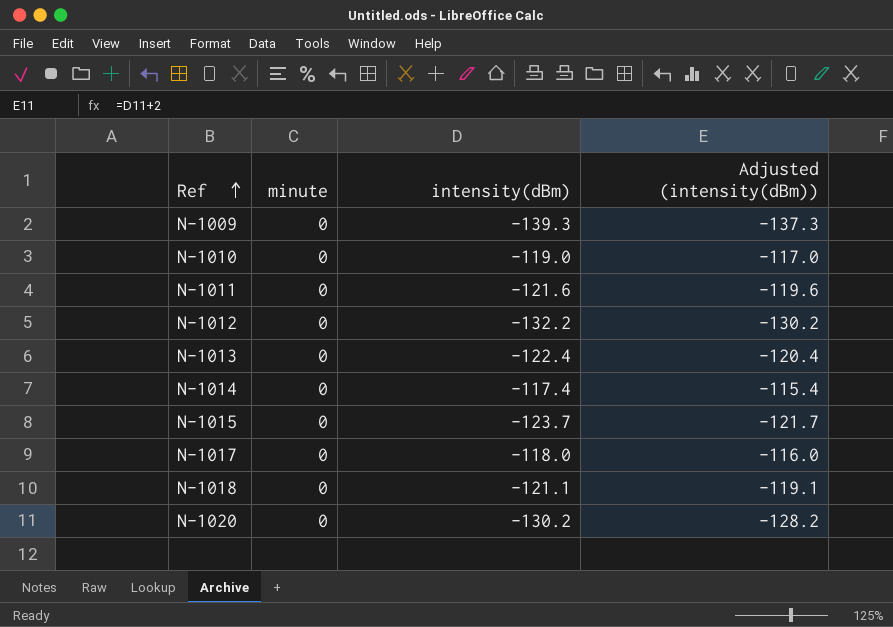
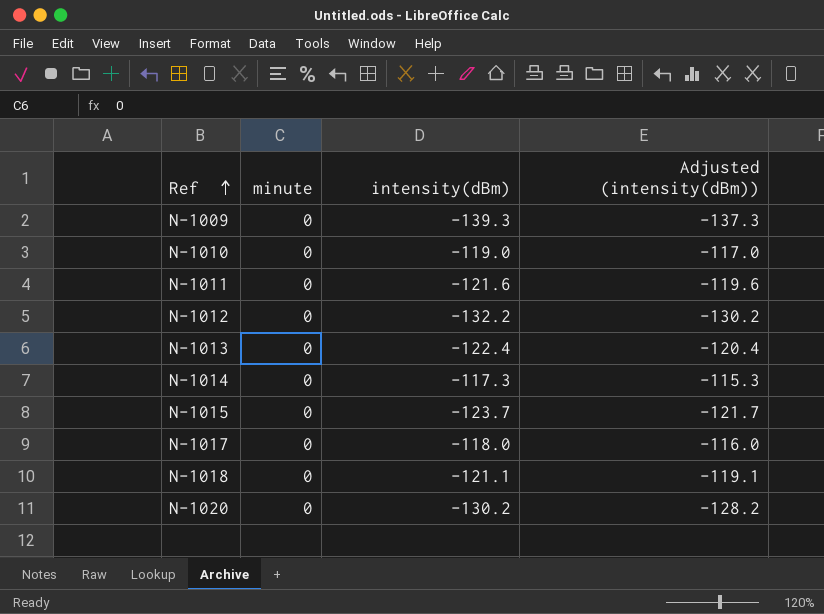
N-1014 | intensity(dBm): -117.4 -> -117.3
N-1014 | Adjusted (intensity(dBm)): -115.4 -> -115.3

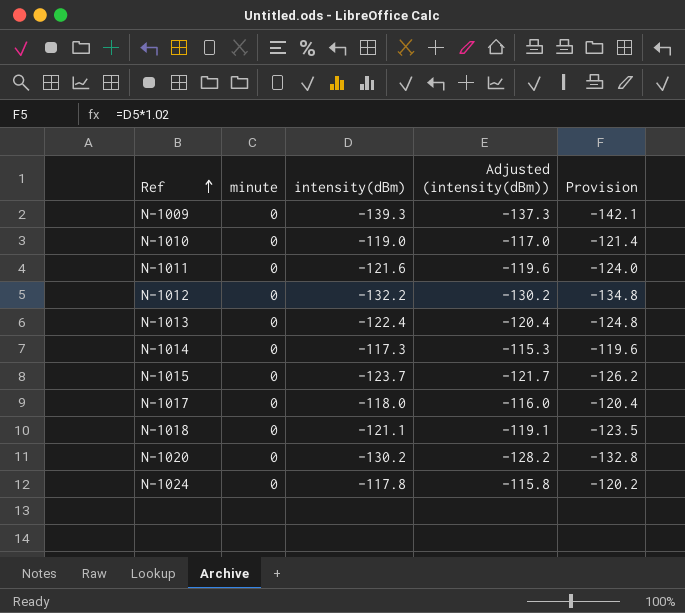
column Provision | formula: none -> [intensity(dBm)] * 1.02
row N-1024: none -> 0 | -117.8 | -115.8 | -120.2

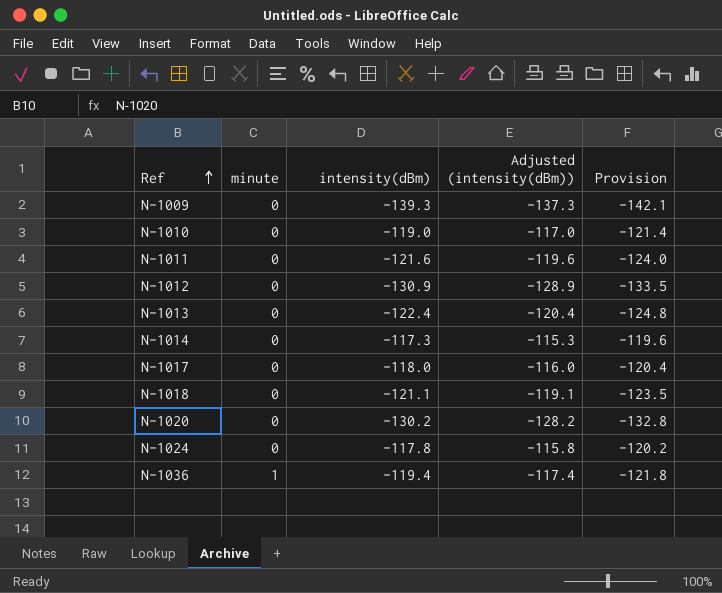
row N-1015: 0 | -123.7 | -121.7 | -126.2 -> none
N-1012 | intensity(dBm): -132.2 -> -130.9
N-1012 | Adjusted (intensity(dBm)): -130.2 -> -128.9
N-1012 | Provision: -134.8 -> -133.5
row N-1036: none -> 1 | -119.4 | -117.4 | -121.8

